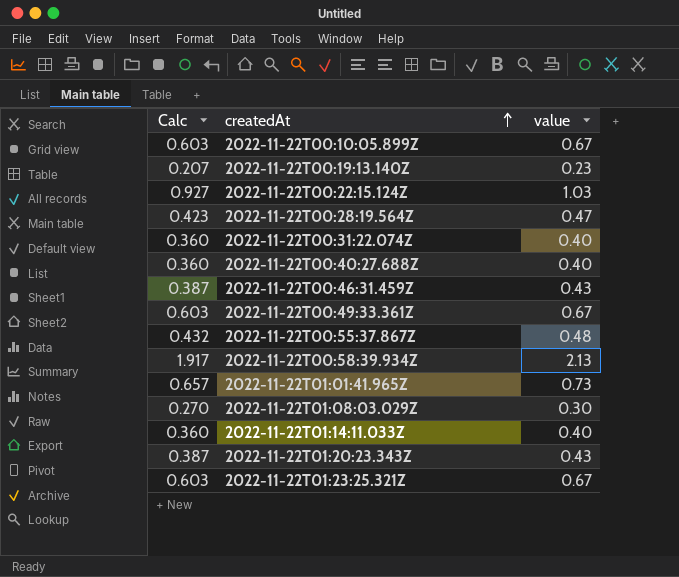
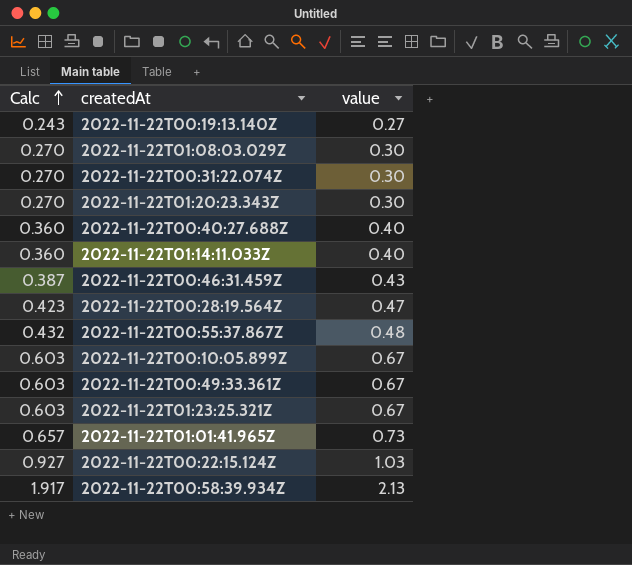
row order: createdAt ascending -> Calc ascending
2022-11-22T00:19:13.140Z | Calc: 0.207 -> 0.243
2022-11-22T00:19:13.140Z | value: 0.23 -> 0.27
2022-11-22T00:31:22.074Z | Calc: 0.360 -> 0.270
2022-11-22T00:31:22.074Z | value: 0.40 -> 0.30
2022-11-22T01:20:23.343Z | Calc: 0.387 -> 0.270
2022-11-22T01:20:23.343Z | value: 0.43 -> 0.30

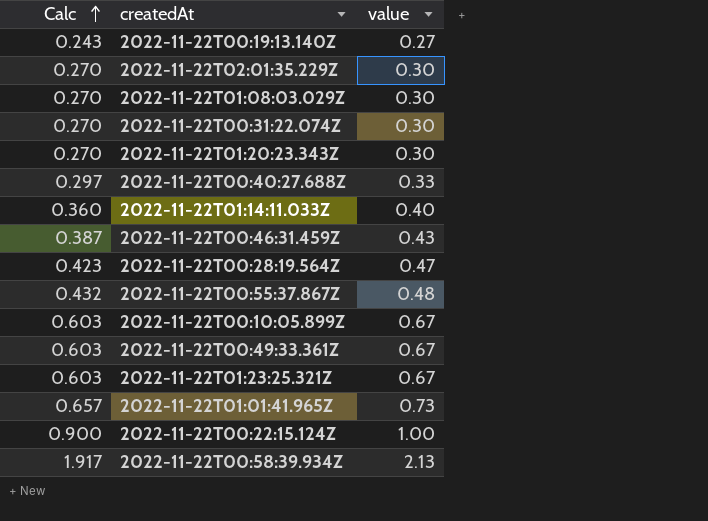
row 2022-11-22T02:01:35.229Z: none -> 0.270 | 0.30
2022-11-22T00:40:27.688Z | Calc: 0.360 -> 0.297
2022-11-22T00:40:27.688Z | value: 0.40 -> 0.33
2022-11-22T00:22:15.124Z | Calc: 0.927 -> 0.900
2022-11-22T00:22:15.124Z | value: 1.03 -> 1.00

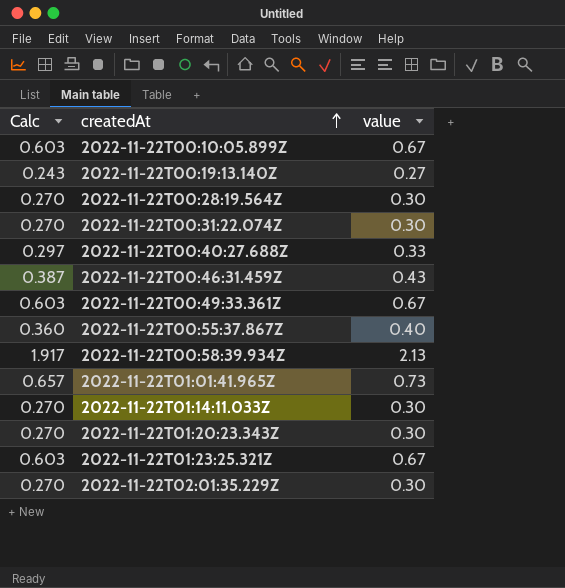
row order: Calc ascending -> createdAt ascending
row 2022-11-22T01:08:03.029Z: 0.270 | 0.30 -> none
row 2022-11-22T00:22:15.124Z: 0.900 | 1.00 -> none
2022-11-22T00:28:19.564Z | Calc: 0.423 -> 0.270
2022-11-22T00:28:19.564Z | value: 0.47 -> 0.30
2022-11-22T00:55:37.867Z | Calc: 0.432 -> 0.360
2022-11-22T00:55:37.867Z | value: 0.48 -> 0.40
2022-11-22T01:14:11.033Z | Calc: 0.360 -> 0.270
2022-11-22T01:14:11.033Z | value: 0.40 -> 0.30

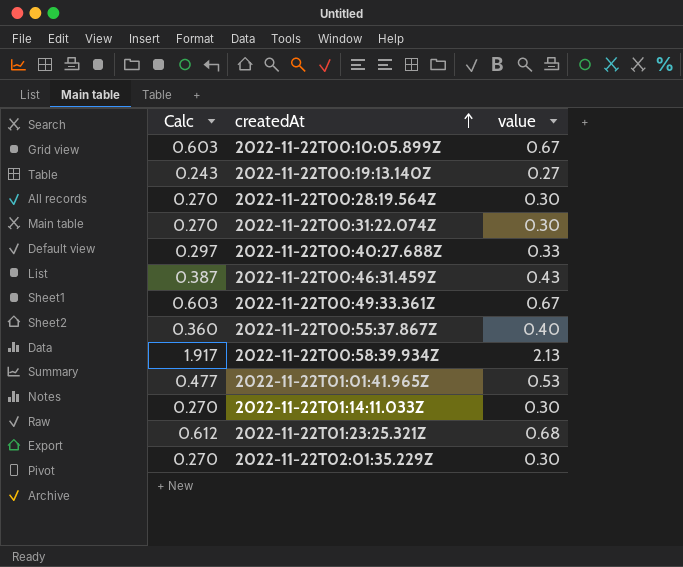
row 2022-11-22T01:20:23.343Z: 0.270 | 0.30 -> none
2022-11-22T01:01:41.965Z | Calc: 0.657 -> 0.477
2022-11-22T01:01:41.965Z | value: 0.73 -> 0.53
2022-11-22T01:23:25.321Z | Calc: 0.603 -> 0.612
2022-11-22T01:23:25.321Z | value: 0.67 -> 0.68

